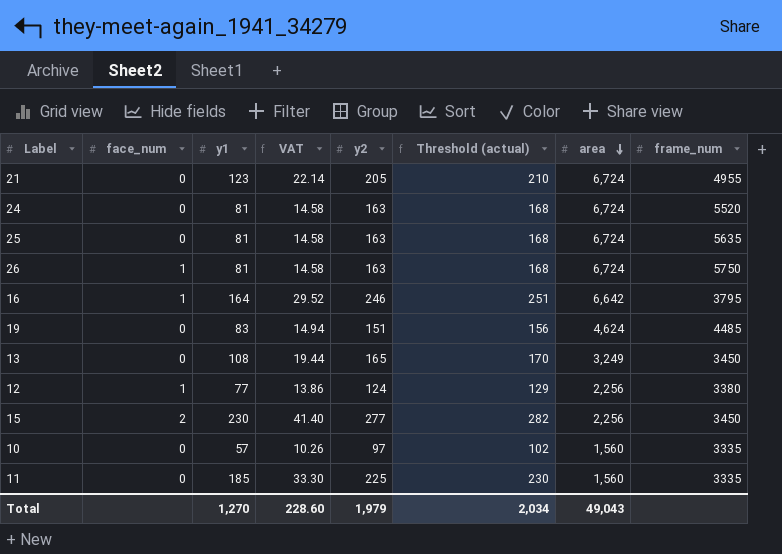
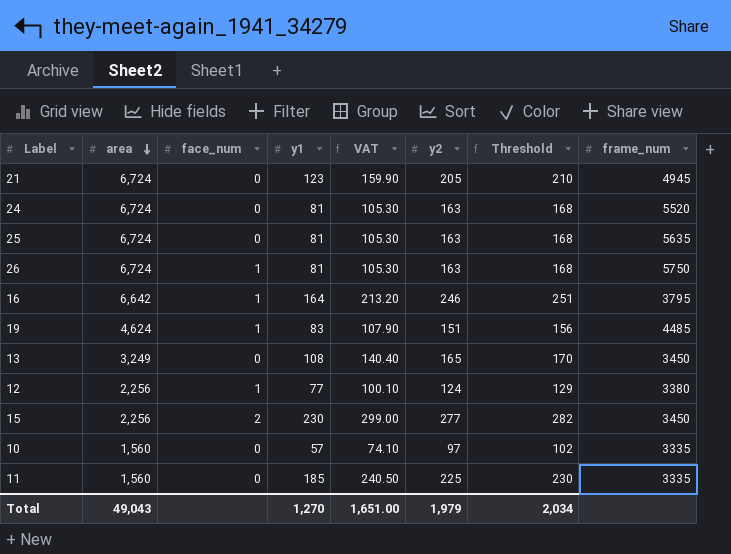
column area | position: 7 -> 2
column VAT | formula: [y1] * 0.18 -> [y1] * 1.3
column name: Threshold (actual) -> Threshold
21 | frame_num: 4955 -> 4945
19 | face_num: 0 -> 1
Total | VAT: 228.60 -> 1,651.00

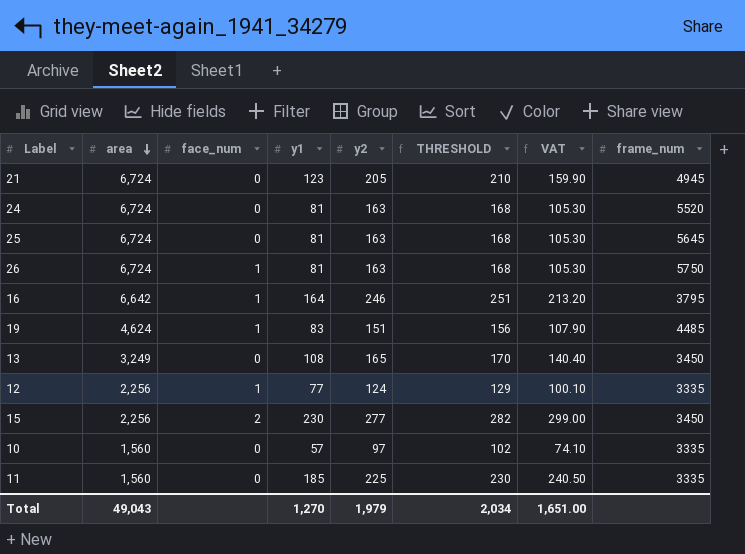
column name: Threshold -> THRESHOLD
column VAT | position: 5 -> 7
25 | frame_num: 5635 -> 5645
12 | frame_num: 3380 -> 3335

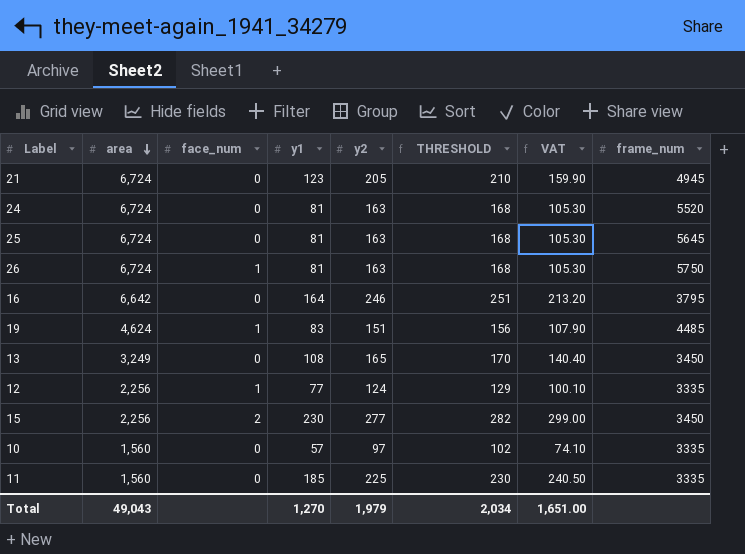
16 | face_num: 1 -> 0

